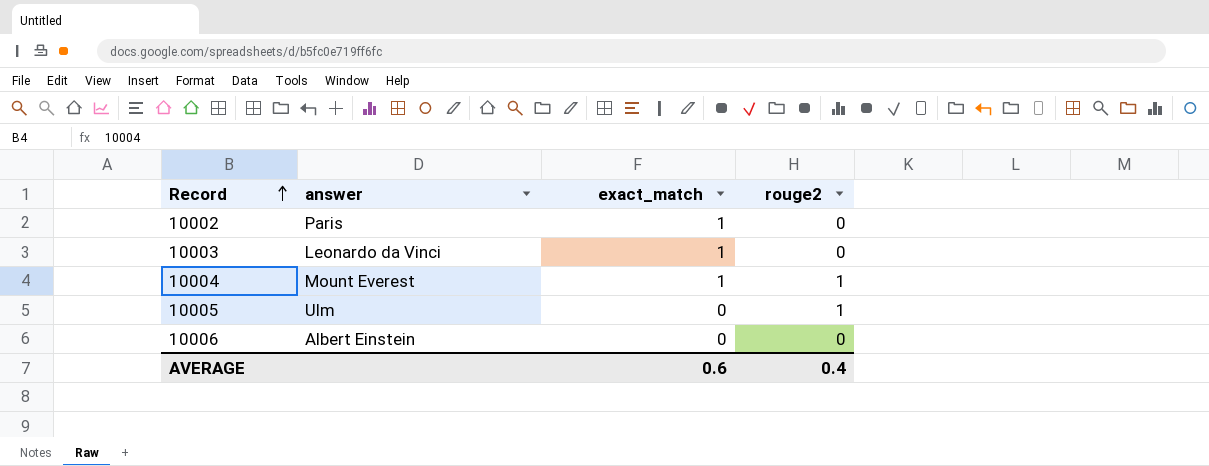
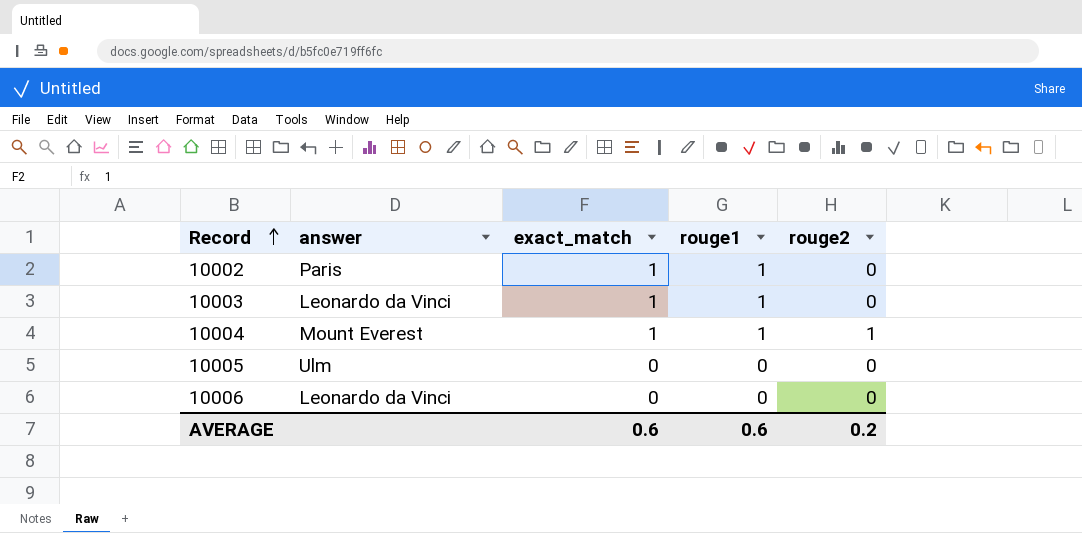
column rouge1 | position: none -> 4
10005 | rouge2: 1 -> 0
10006 | answer: Albert Einstein -> Leonardo da Vinci
AVERAGE | rouge2: 0.4 -> 0.2

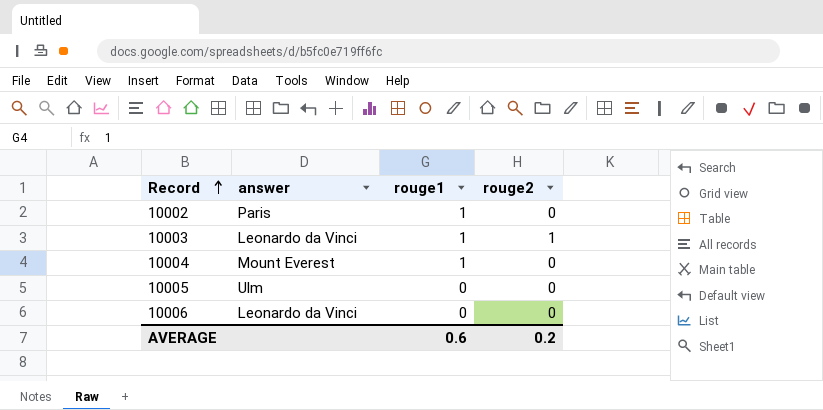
column exact_match | position: 3 -> none
10003 | rouge2: 0 -> 1
10004 | rouge2: 1 -> 0

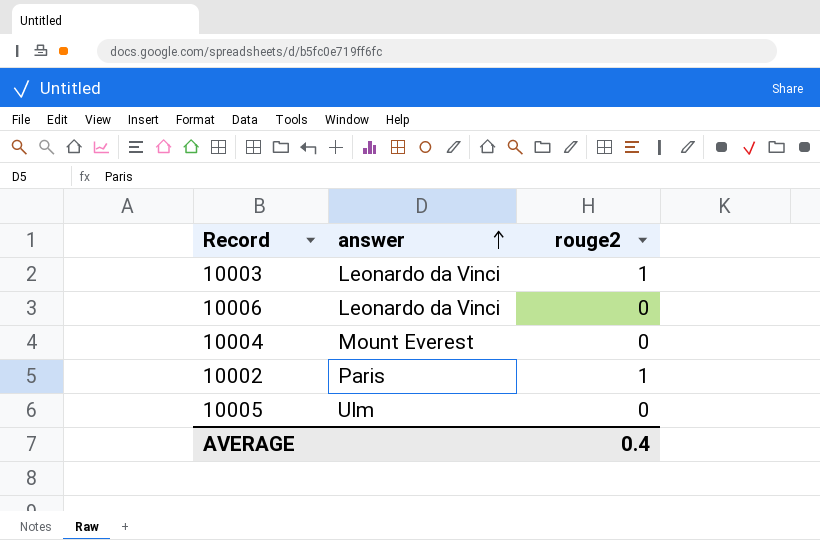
row order: Record ascending -> answer ascending
column rouge1 | position: 3 -> none
10002 | rouge2: 0 -> 1
AVERAGE | rouge2: 0.2 -> 0.4

